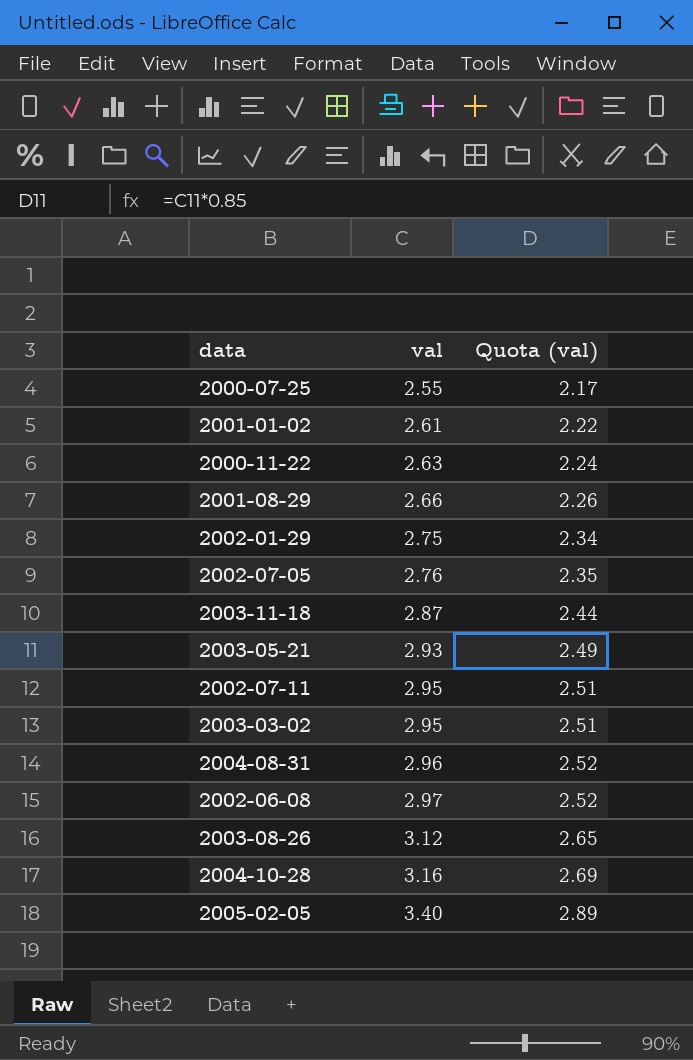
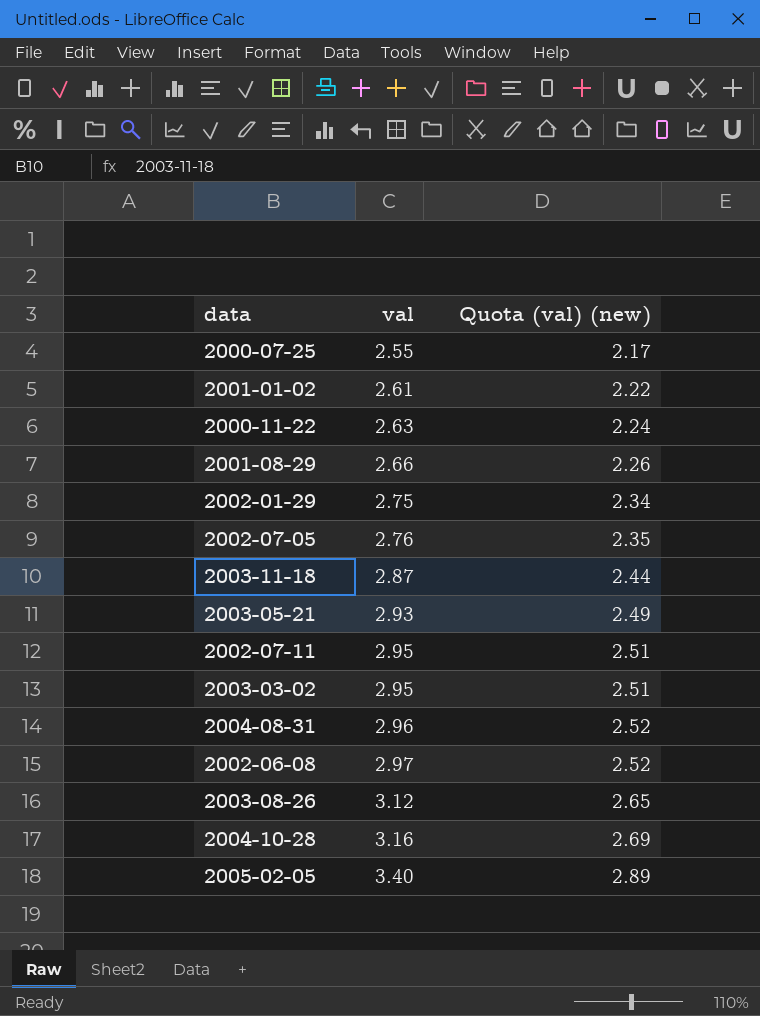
column name: Quota (val) -> Quota (val) (new)

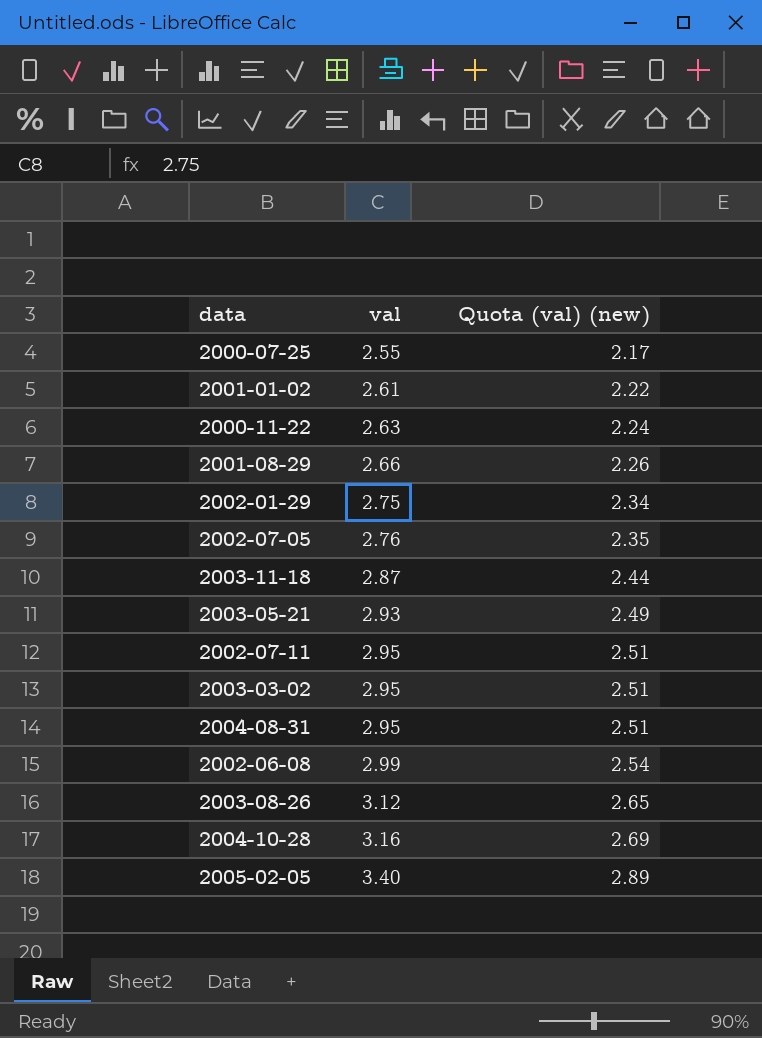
2004-08-31 | val: 2.96 -> 2.95
2004-08-31 | Quota (val) (new): 2.52 -> 2.51
2002-06-08 | val: 2.97 -> 2.99
2002-06-08 | Quota (val) (new): 2.52 -> 2.54

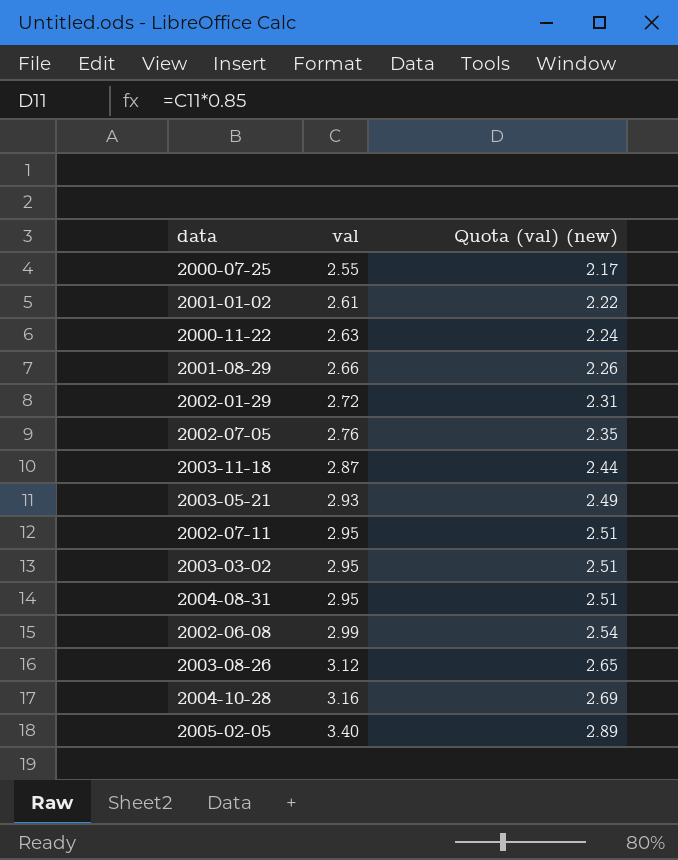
2002-01-29 | val: 2.75 -> 2.72
2002-01-29 | Quota (val) (new): 2.34 -> 2.31

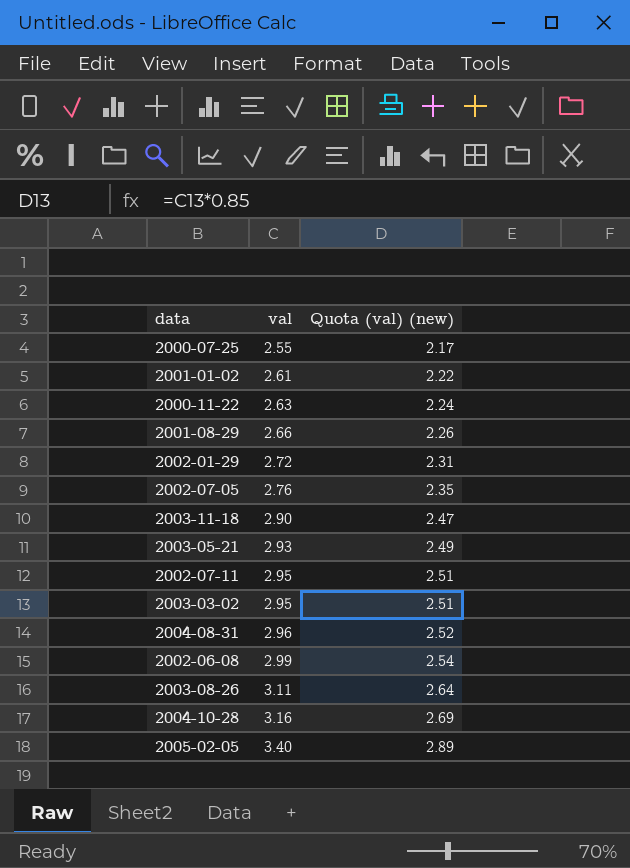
2003-11-18 | val: 2.87 -> 2.90
2003-11-18 | Quota (val) (new): 2.44 -> 2.47
2004-08-31 | val: 2.95 -> 2.96
2004-08-31 | Quota (val) (new): 2.51 -> 2.52
2003-08-26 | val: 3.12 -> 3.11
2003-08-26 | Quota (val) (new): 2.65 -> 2.64

